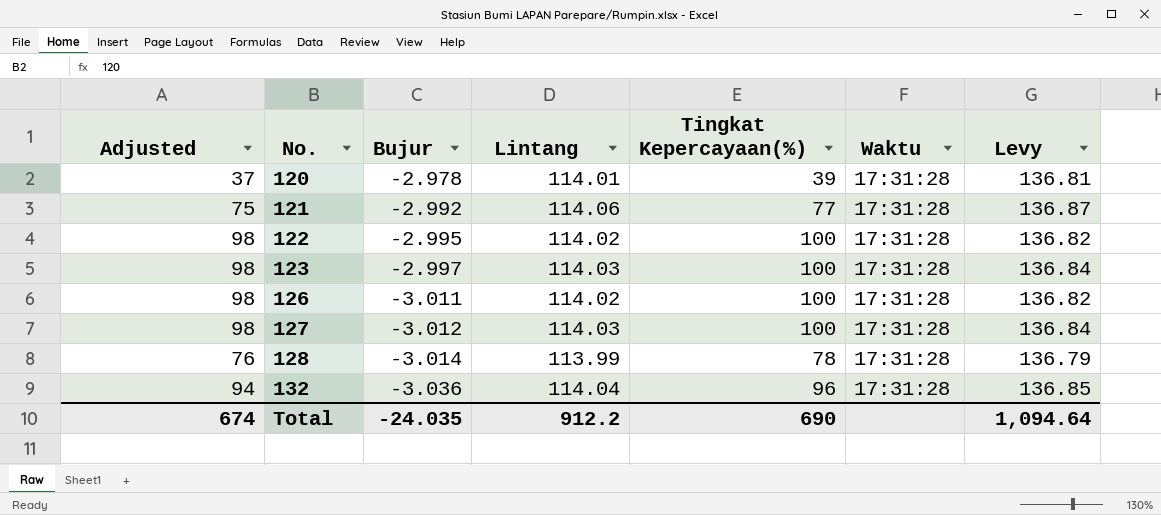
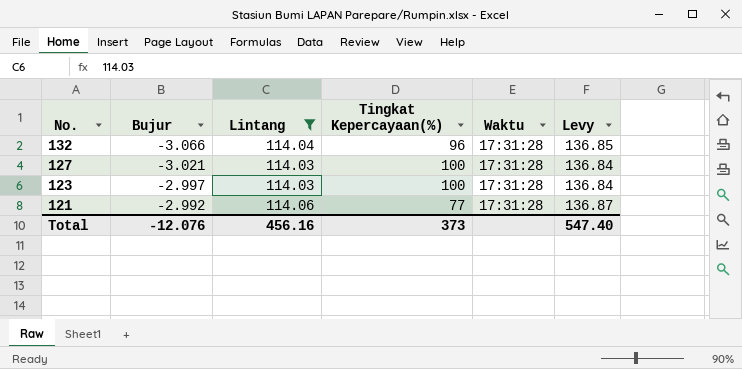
filter: none -> Lintang >= 114.03
row order: No. ascending -> No. descending
column Adjusted | formula: [Tingkat Kepercayaan(%)] - 2 -> none
132 | Bujur: -3.036 -> -3.066
127 | Bujur: -3.012 -> -3.021
Total | Bujur: -24.035 -> -12.076
Total | Lintang: 912.2 -> 456.16
Total | Tingkat Kepercayaan(%): 690 -> 373
Total | Levy: 1,094.64 -> 547.40

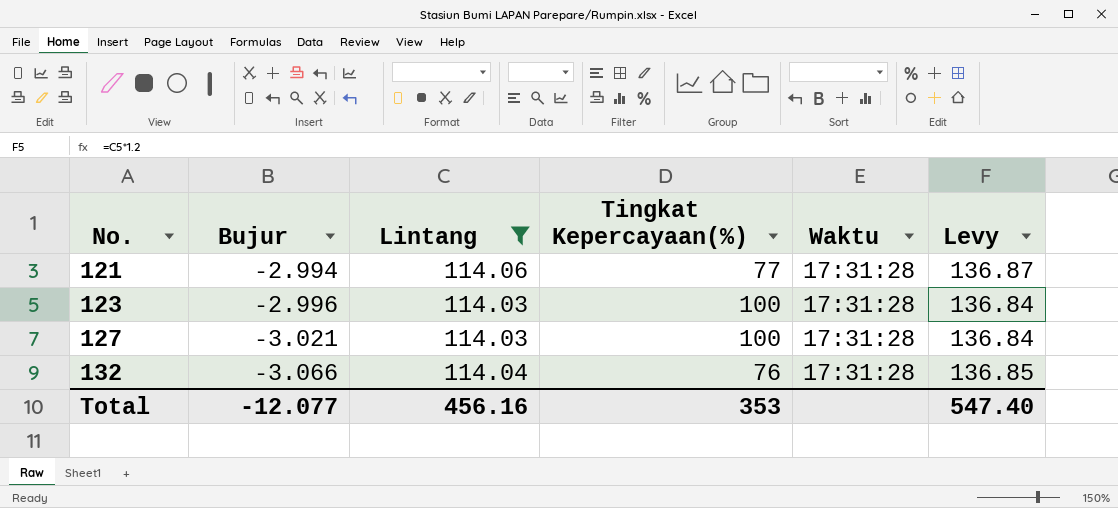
row order: No. descending -> No. ascending
121 | Bujur: -2.992 -> -2.994
123 | Bujur: -2.997 -> -2.996
132 | Tingkat Kepercayaan(%): 96 -> 76
Total | Bujur: -12.076 -> -12.077
Total | Tingkat Kepercayaan(%): 373 -> 353

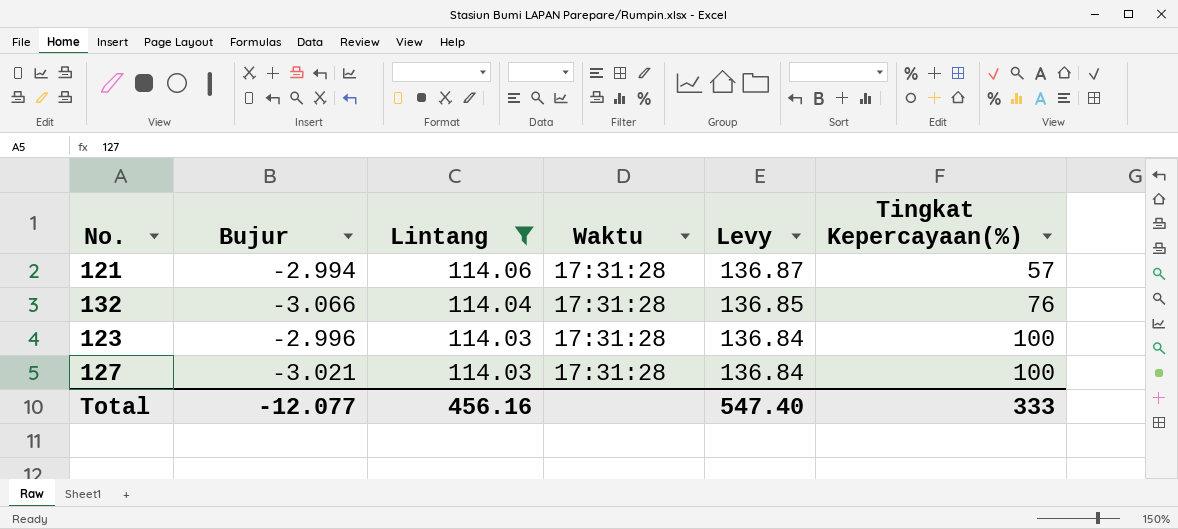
row order: No. ascending -> Lintang descending
column Tingkat Kepercayaan(%) | position: 4 -> 6
121 | Tingkat Kepercayaan(%): 77 -> 57
Total | Tingkat Kepercayaan(%): 353 -> 333

